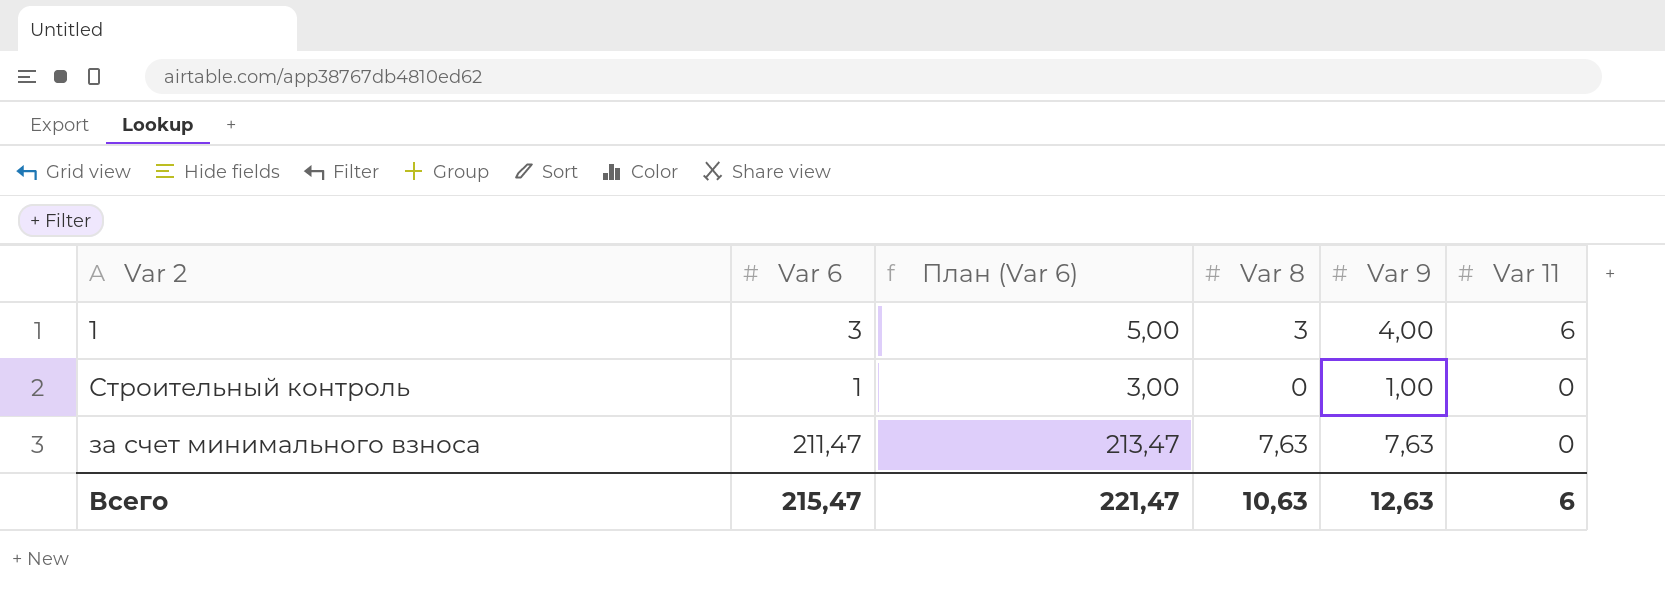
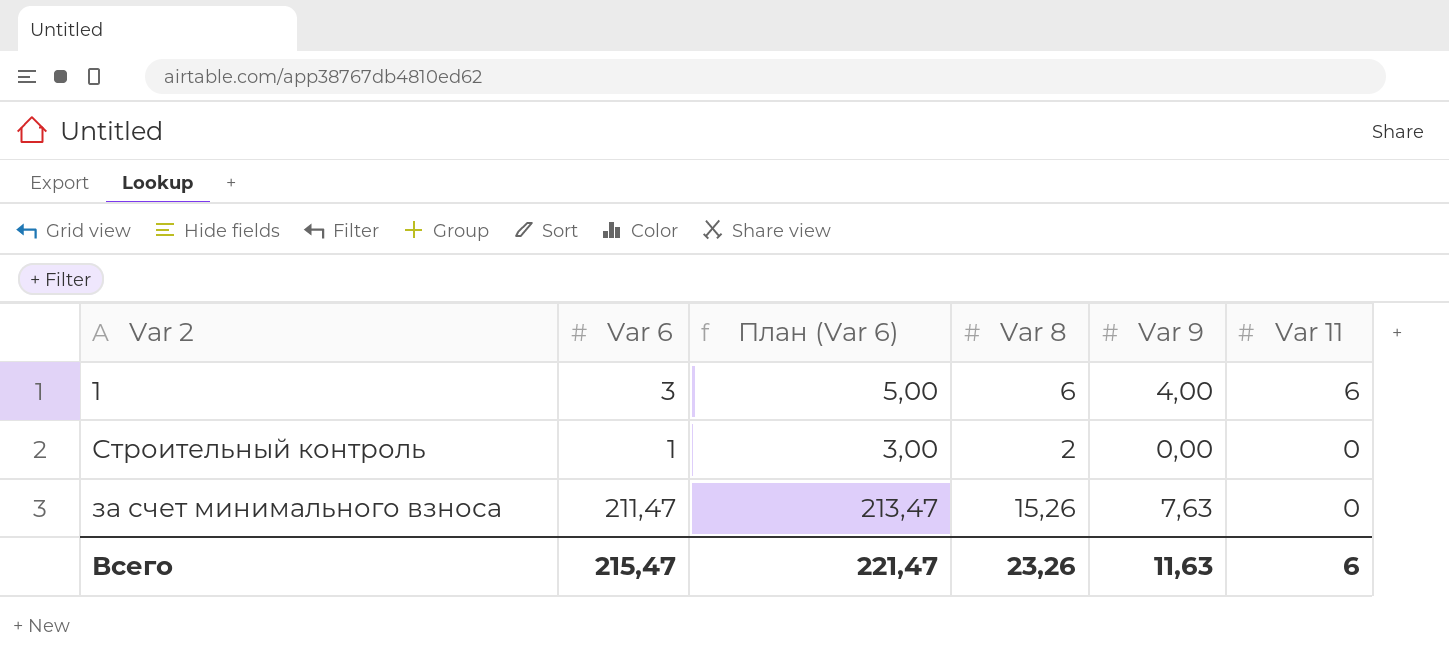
1 | Var 8: 3 -> 6
Строительный контроль | Var 8: 0 -> 2
Строительный контроль | Var 9: 1,00 -> 0,00
за счет минимального взноса | Var 8: 7,63 -> 15,26
Всего | Var 8: 10,63 -> 23,26
Всего | Var 9: 12,63 -> 11,63

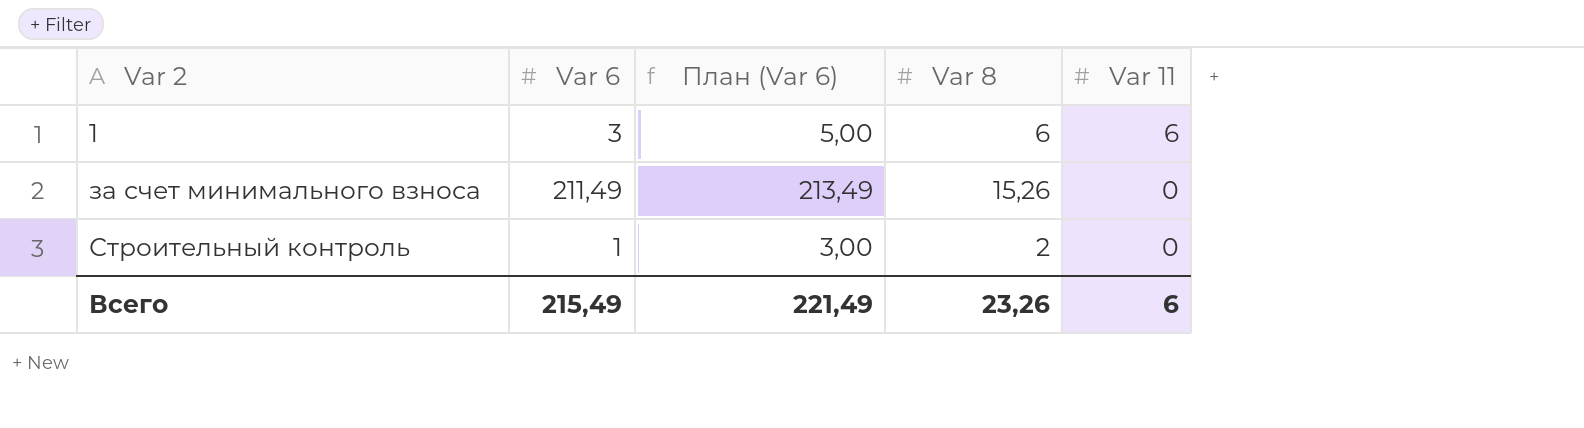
row order: Var 11 descending -> Var 2 ascending
column Var 9 | position: 5 -> none
за счет минимального взноса | Var 6: 211,47 -> 211,49
за счет минимального взноса | План (Var 6): 213,47 -> 213,49
Всего | Var 6: 215,47 -> 215,49
Всего | План (Var 6): 221,47 -> 221,49

